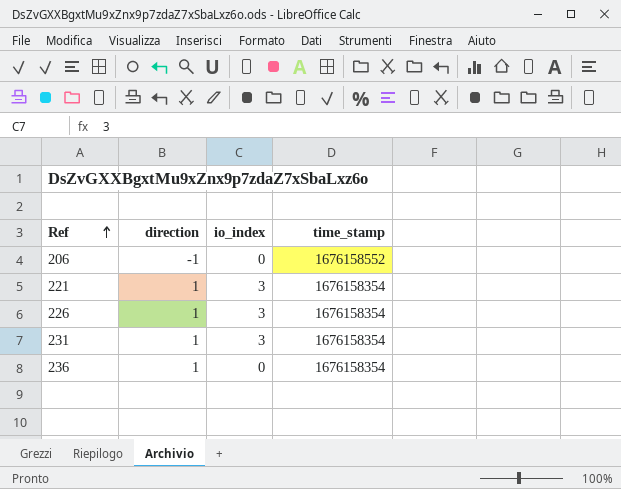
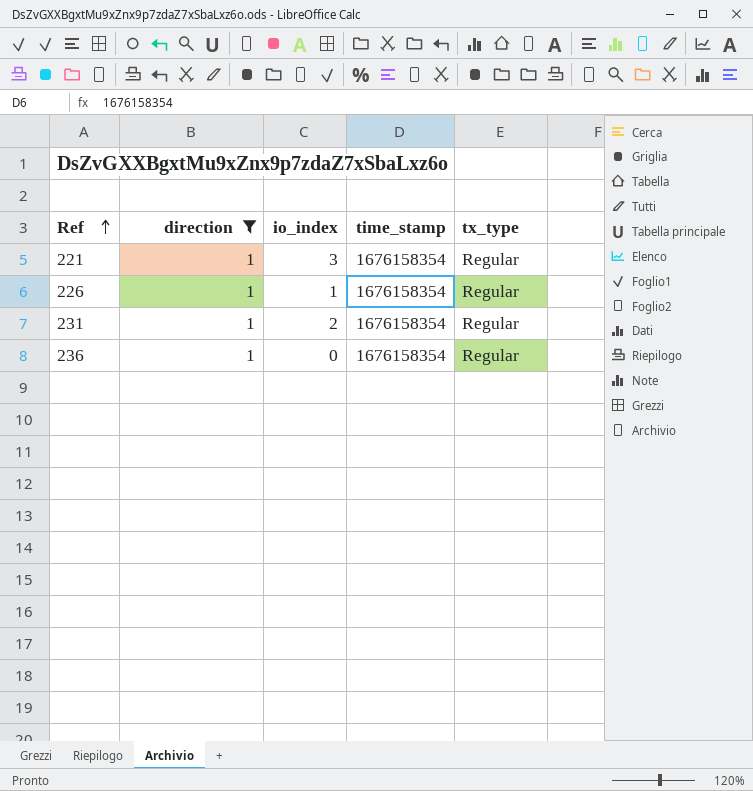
filter: none -> direction = 1
column tx_type | position: none -> 5
226 | io_index: 3 -> 1
231 | io_index: 3 -> 2

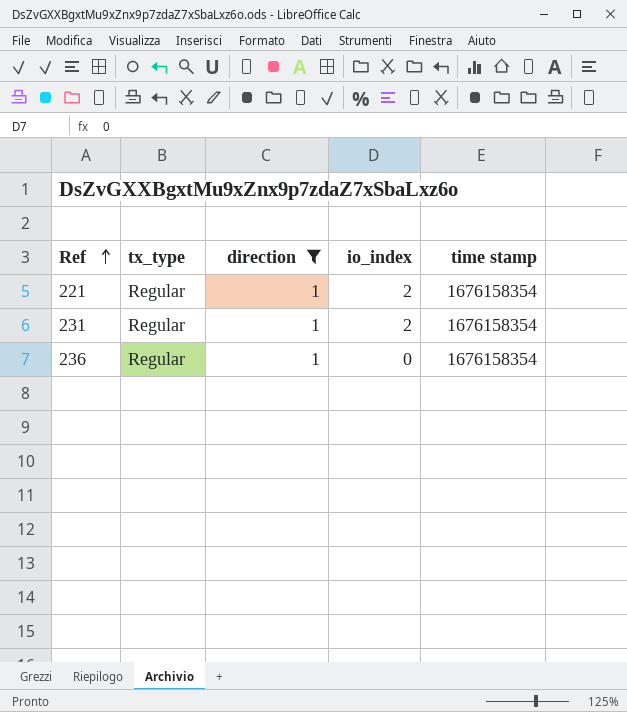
column tx_type | position: 5 -> 2
column name: time_stamp -> time stamp
row 226: 1 | 1 | 1676158354 | Regular -> none
221 | io_index: 3 -> 2

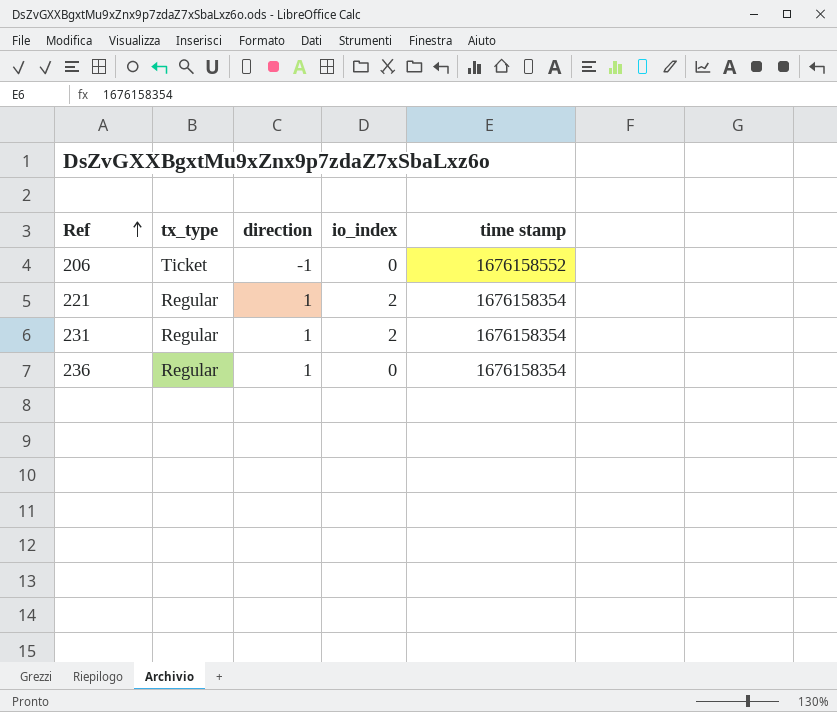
filter: direction = 1 -> none

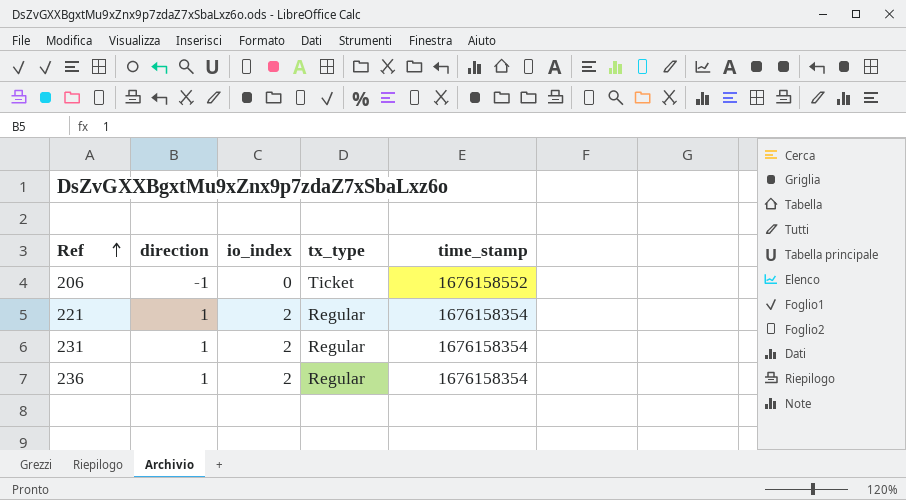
column tx_type | position: 2 -> 4
column name: time stamp -> time_stamp
236 | io_index: 0 -> 2

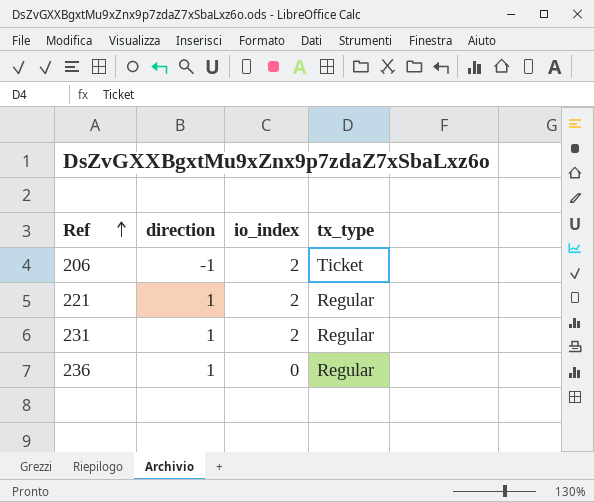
column time_stamp | position: 5 -> none
206 | io_index: 0 -> 2
236 | io_index: 2 -> 0

